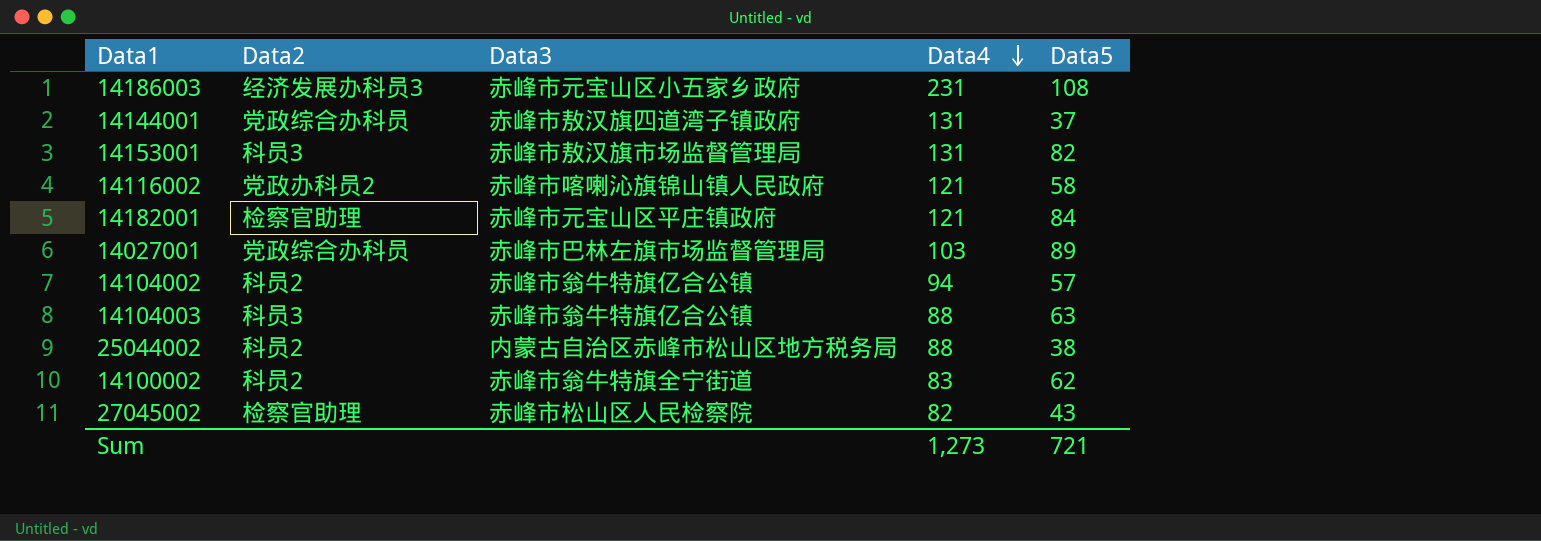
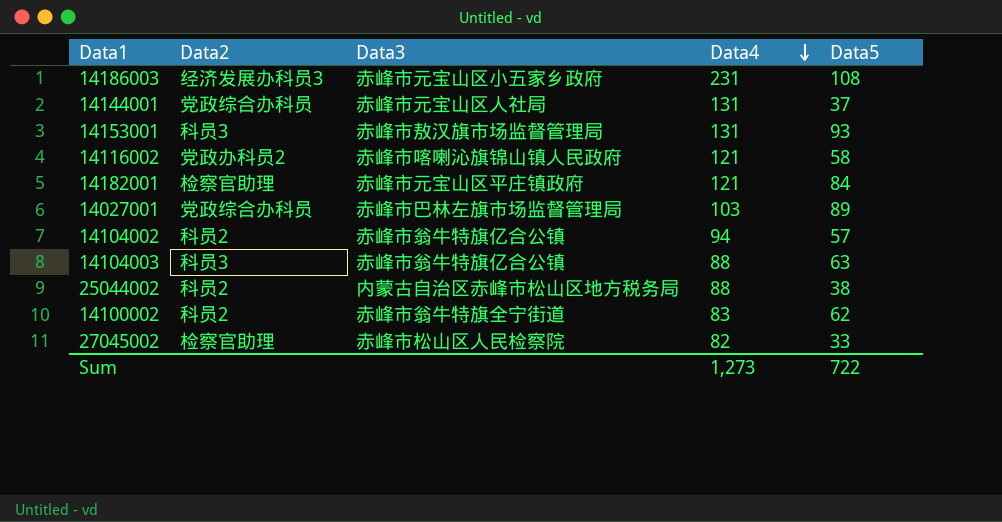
14144001 | Data3: 赤峰市敖汉旗四道湾子镇政府 -> 赤峰市元宝山区人社局
14153001 | Data5: 82 -> 93
27045002 | Data5: 43 -> 33
Sum | Data5: 721 -> 722

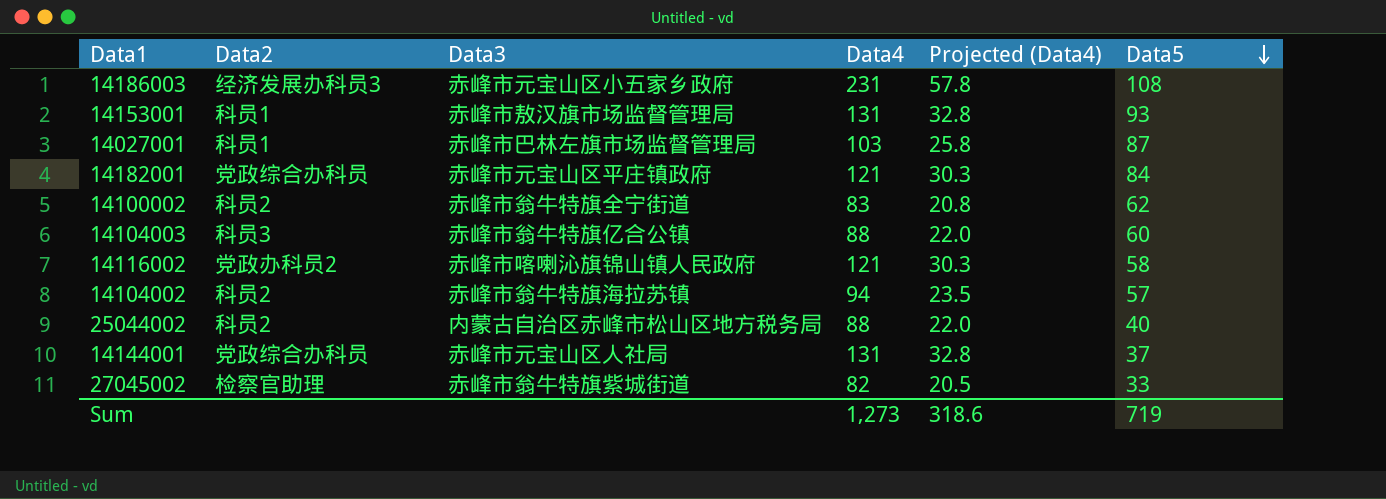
row order: Data4 descending -> Data5 descending
column Projected (Data4) | formula: none -> [Data4] * 0.25
14153001 | Data2: 科员3 -> 科员1
14027001 | Data2: 党政综合办科员 -> 科员1
14027001 | Data5: 89 -> 87
14182001 | Data2: 检察官助理 -> 党政综合办科员
14104003 | Data5: 63 -> 60
14104002 | Data3: 赤峰市翁牛特旗亿合公镇 -> 赤峰市翁牛特旗海拉苏镇
25044002 | Data5: 38 -> 40
27045002 | Data3: 赤峰市松山区人民检察院 -> 赤峰市翁牛特旗紫城街道
Sum | Data5: 722 -> 719

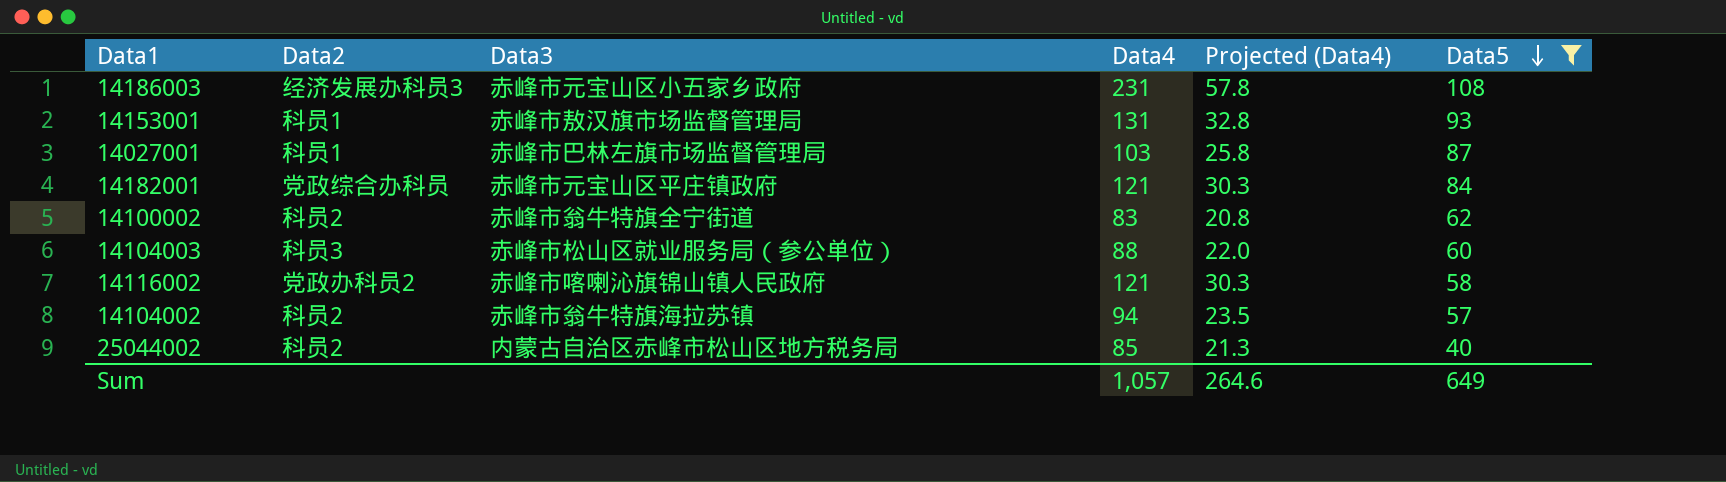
filter: none -> Data5 >= 40
14104003 | Data3: 赤峰市翁牛特旗亿合公镇 -> 赤峰市松山区就业服务局（参公单位）
25044002 | Data4: 88 -> 85
25044002 | Projected (Data4): 22.0 -> 21.3
Sum | Data4: 1,273 -> 1,057
Sum | Projected (Data4): 318.6 -> 264.6
Sum | Data5: 719 -> 649

